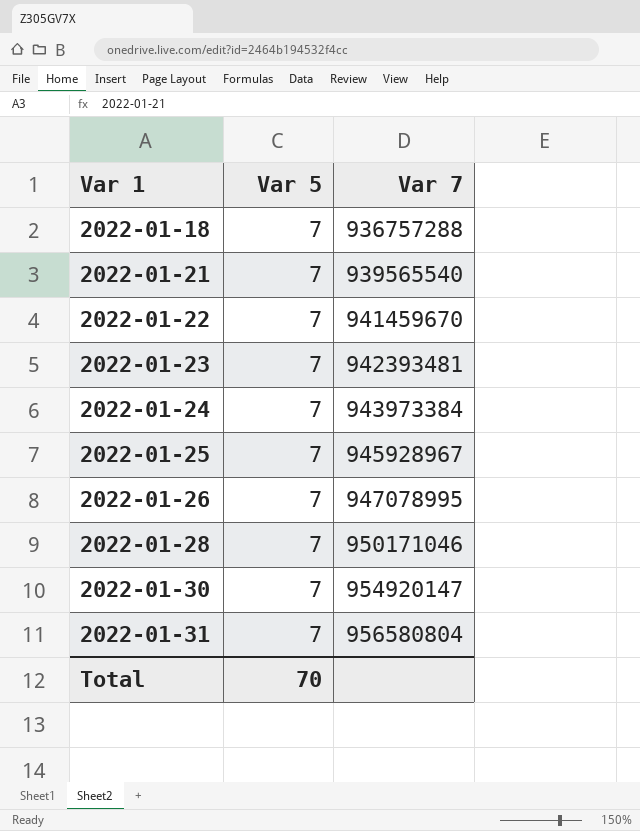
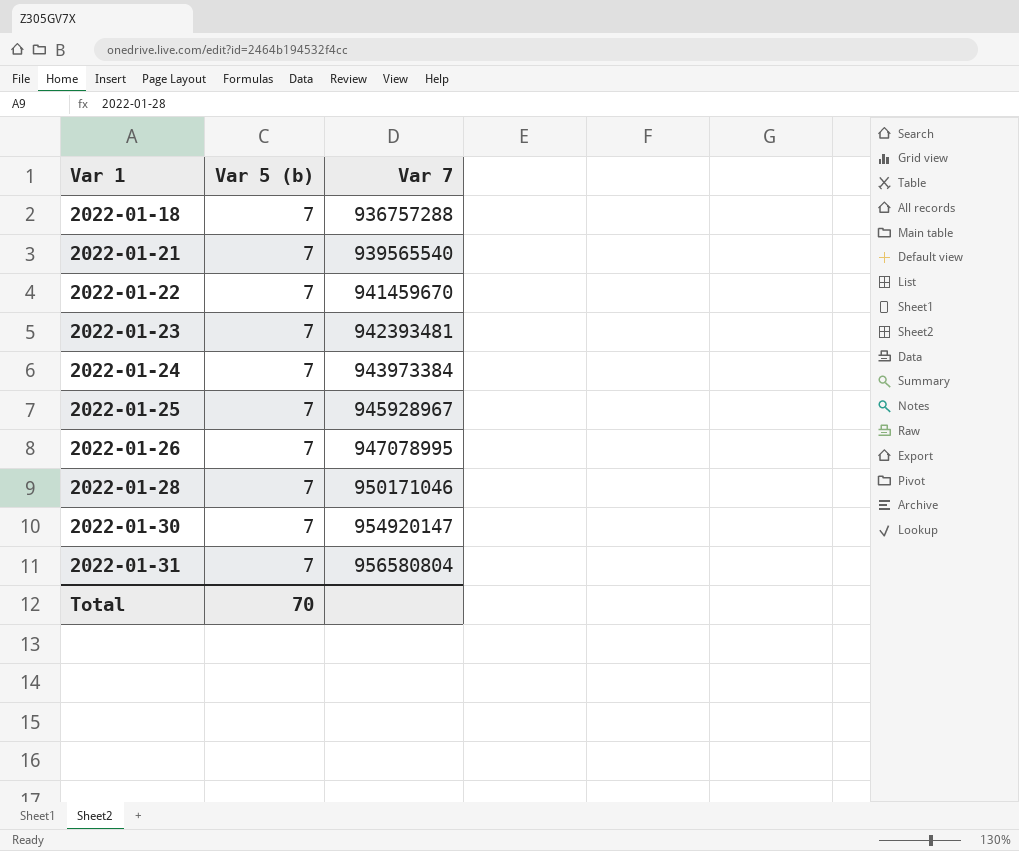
column name: Var 5 -> Var 5 (b)

